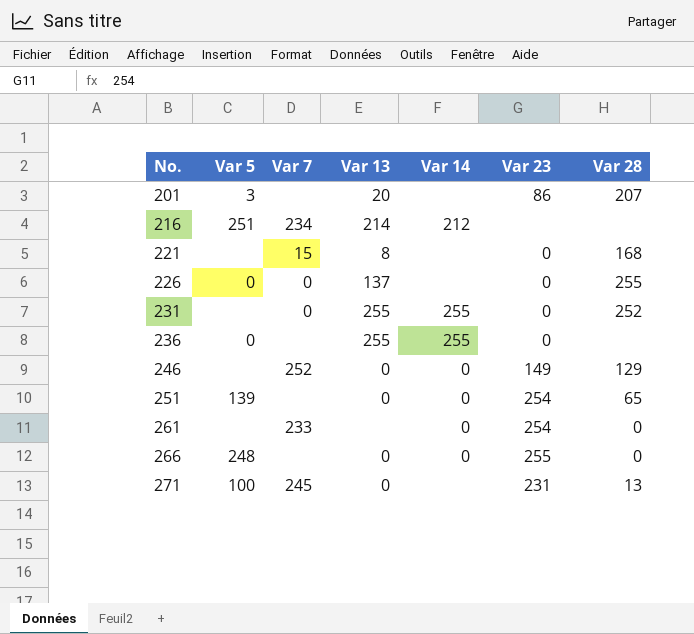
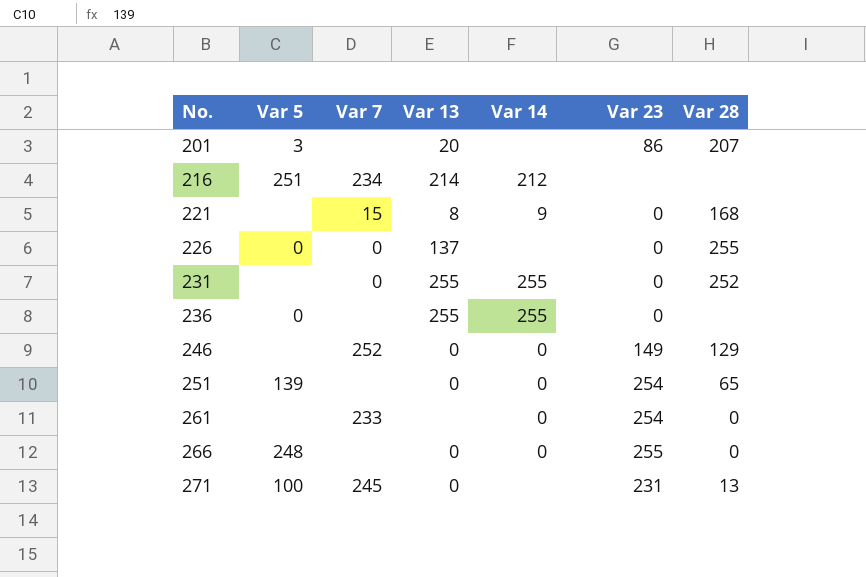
221 | Var 14: none -> 9

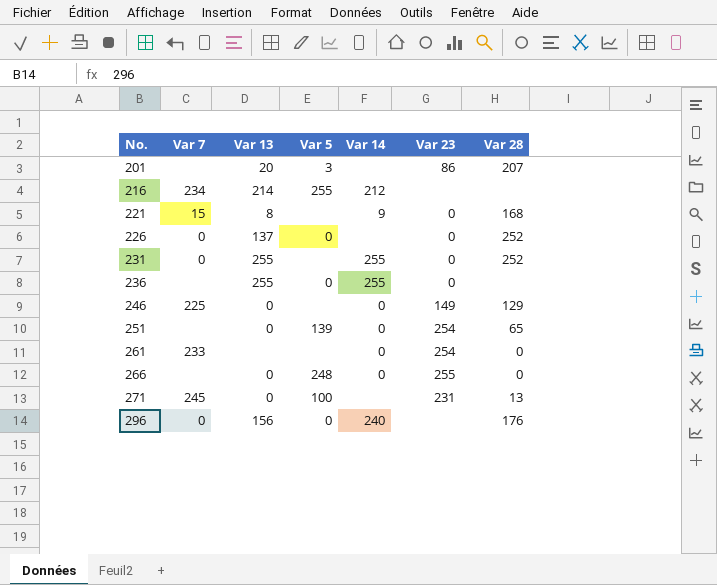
column Var 5 | position: 2 -> 4
216 | Var 5: 251 -> 255
226 | Var 28: 255 -> 252
246 | Var 7: 252 -> 225
row 296: none -> 0 | 156 | 0 | 240 | none | 176

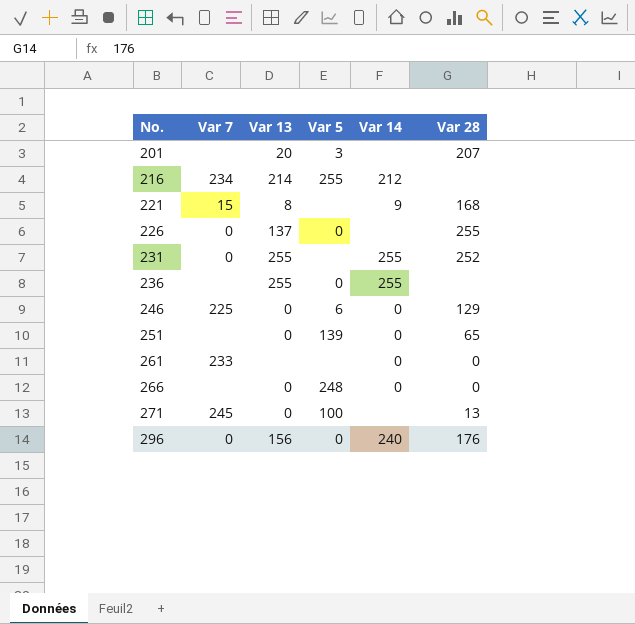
column Var 23 | position: 6 -> none
226 | Var 28: 252 -> 255
246 | Var 5: none -> 6

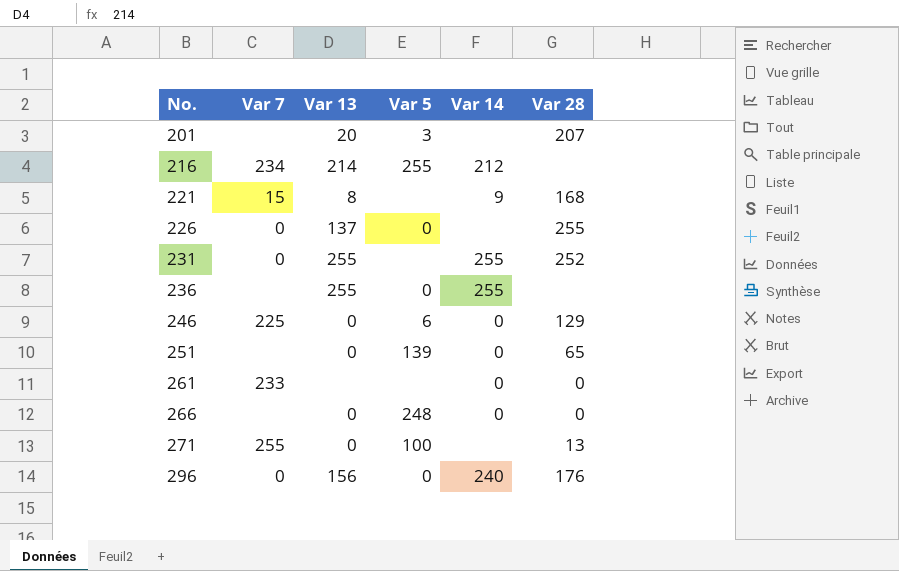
271 | Var 7: 245 -> 255

